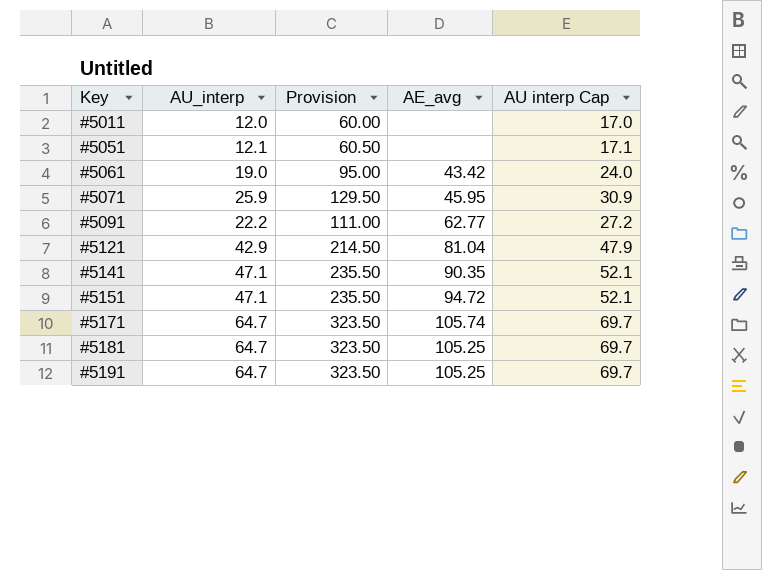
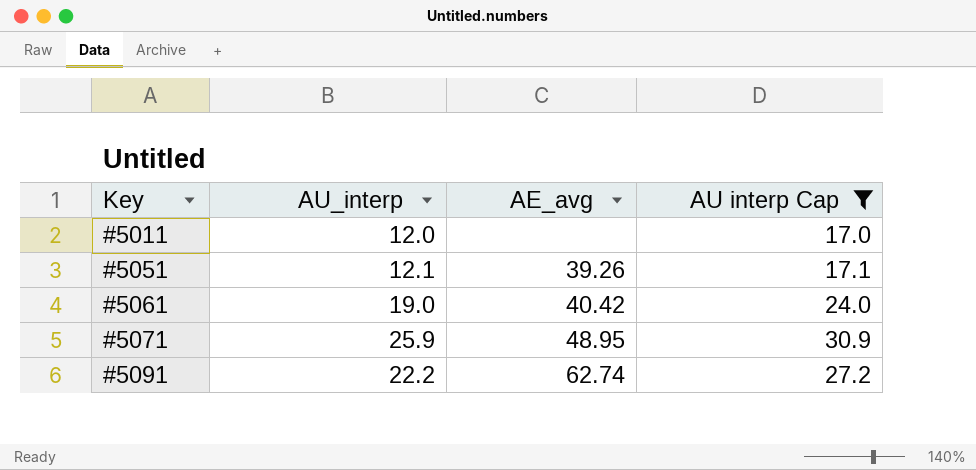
filter: none -> AU interp Cap <= 30.9
column Provision | formula: [AU_interp] * 5 -> none
#5051 | AE_avg: none -> 39.26
#5061 | AE_avg: 43.42 -> 40.42
#5071 | AE_avg: 45.95 -> 48.95
#5091 | AE_avg: 62.77 -> 62.74

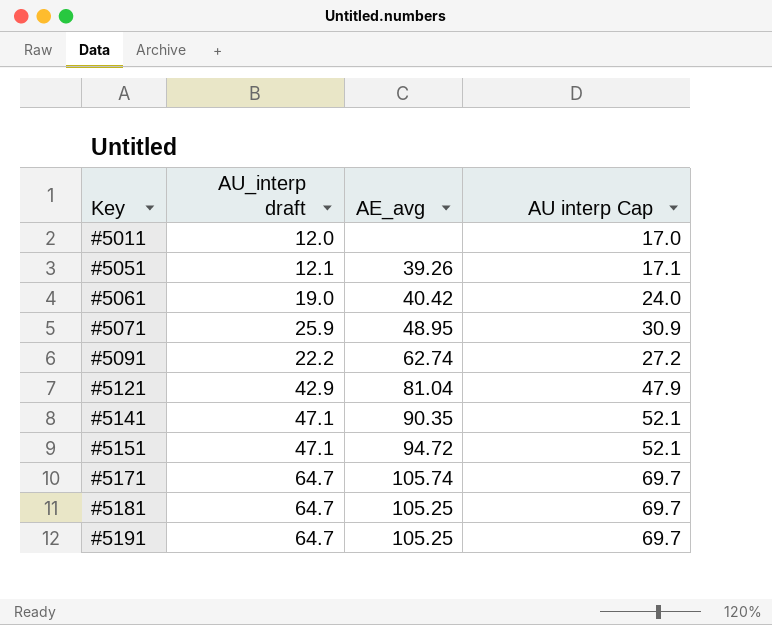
filter: AU interp Cap <= 30.9 -> none
column name: AU_interp -> AU_interp draft

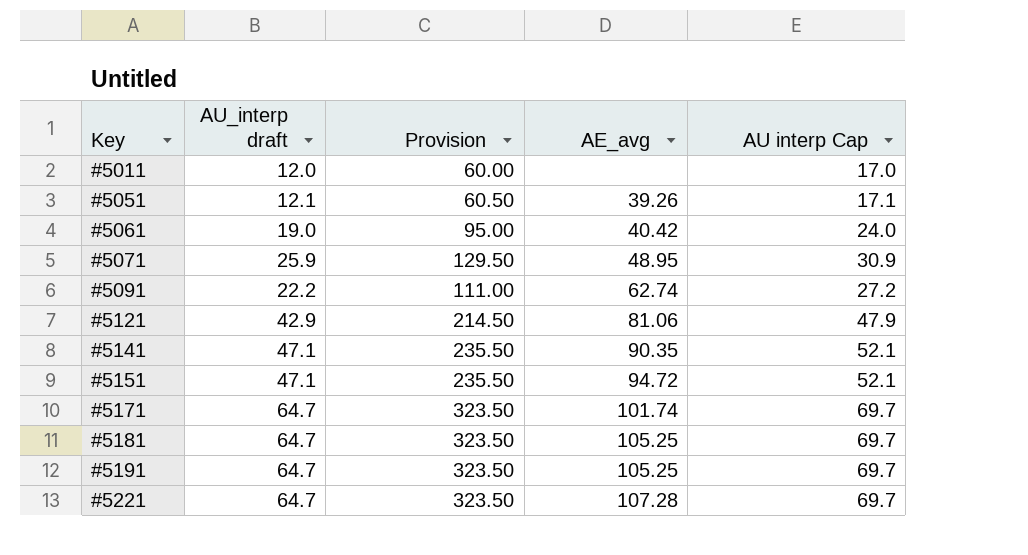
column Provision | formula: none -> [AU_interp draft] * 5
#5121 | AE_avg: 81.04 -> 81.06
#5171 | AE_avg: 105.74 -> 101.74
row #5221: none -> 64.7 | 323.50 | 107.28 | 69.7

